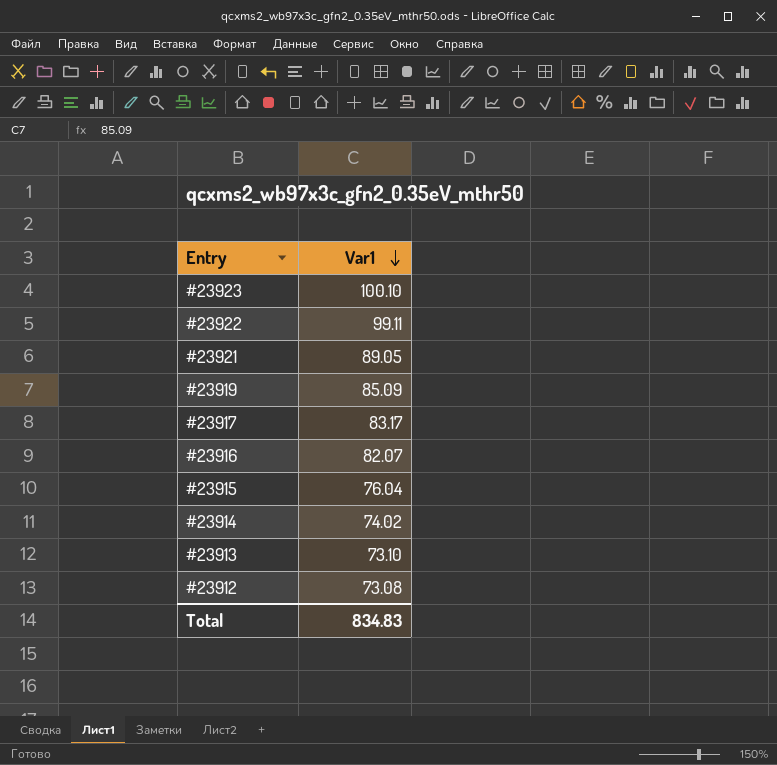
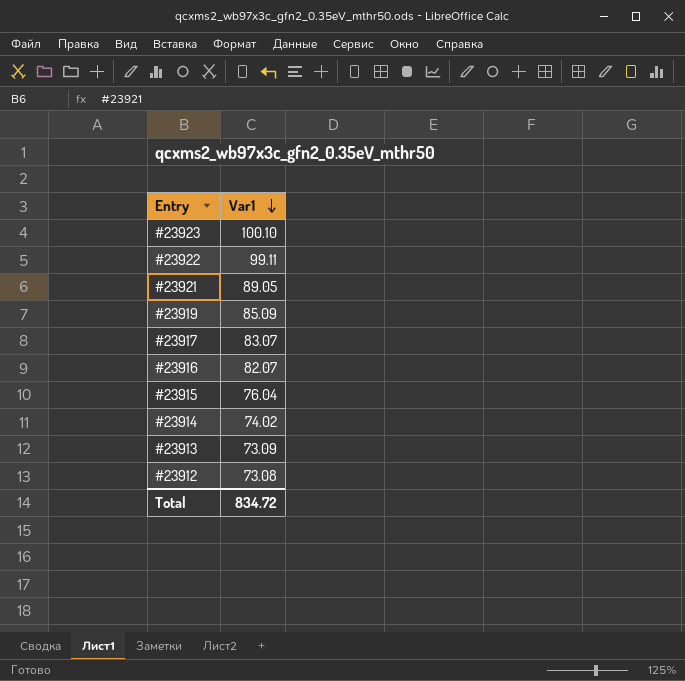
#23917 | Var1: 83.17 -> 83.07
#23913 | Var1: 73.10 -> 73.09
Total | Var1: 834.83 -> 834.72

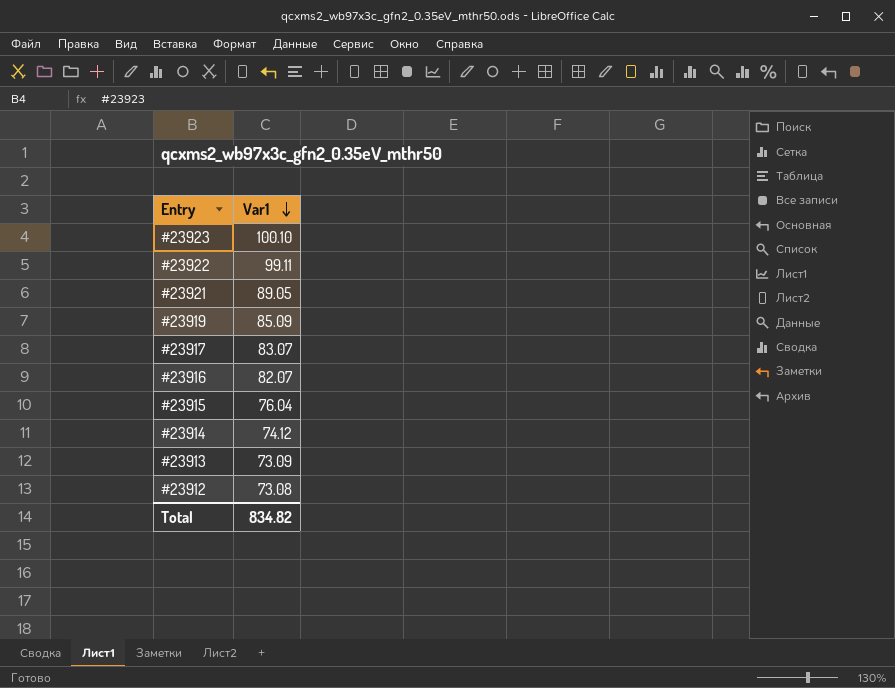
#23914 | Var1: 74.02 -> 74.12
Total | Var1: 834.72 -> 834.82

